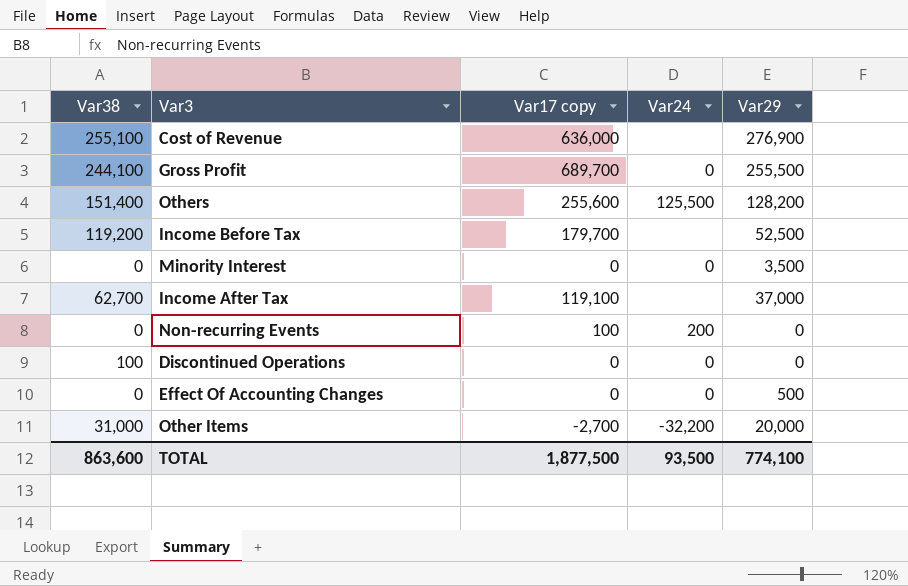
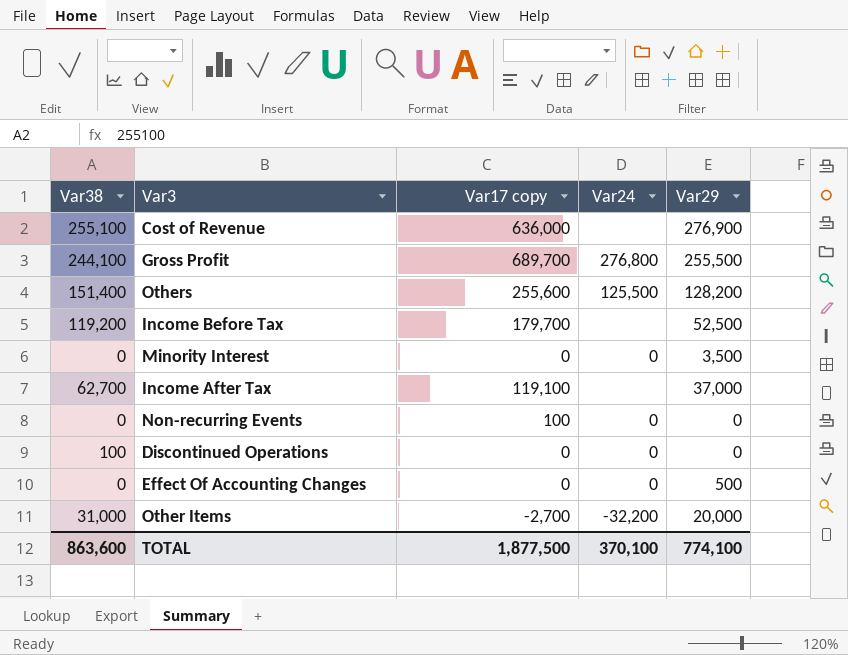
Gross Profit | Var24: 0 -> 276,800
Non-recurring Events | Var24: 200 -> 0
TOTAL | Var24: 93,500 -> 370,100

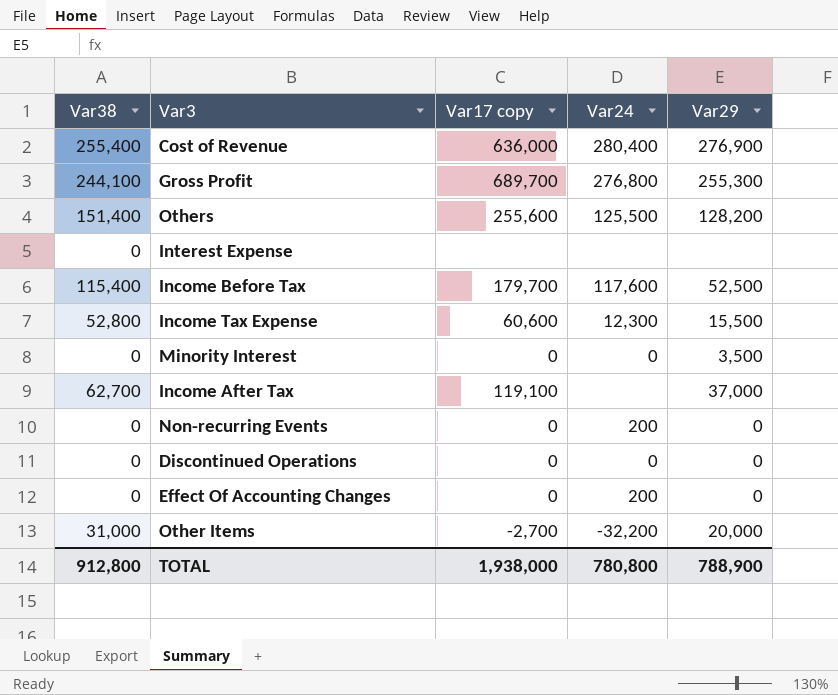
Cost of Revenue | Var38: 255,100 -> 255,400
Cost of Revenue | Var24: none -> 280,400
Gross Profit | Var29: 255,500 -> 255,300
row Interest Expense: none -> 0 | none | none | none
Income Before Tax | Var38: 119,200 -> 115,400
Income Before Tax | Var24: none -> 117,600
row Income Tax Expense: none -> 52,800 | 60,600 | 12,300 | 15,500
Non-recurring Events | Var17 copy: 100 -> 0
Non-recurring Events | Var24: 0 -> 200
Discontinued Operations | Var38: 100 -> 0
Effect Of Accounting Changes | Var24: 0 -> 200
Effect Of Accounting Changes | Var29: 500 -> 0
TOTAL | Var38: 863,600 -> 912,800
TOTAL | Var17 copy: 1,877,500 -> 1,938,000
TOTAL | Var24: 370,100 -> 780,800
TOTAL | Var29: 774,100 -> 788,900

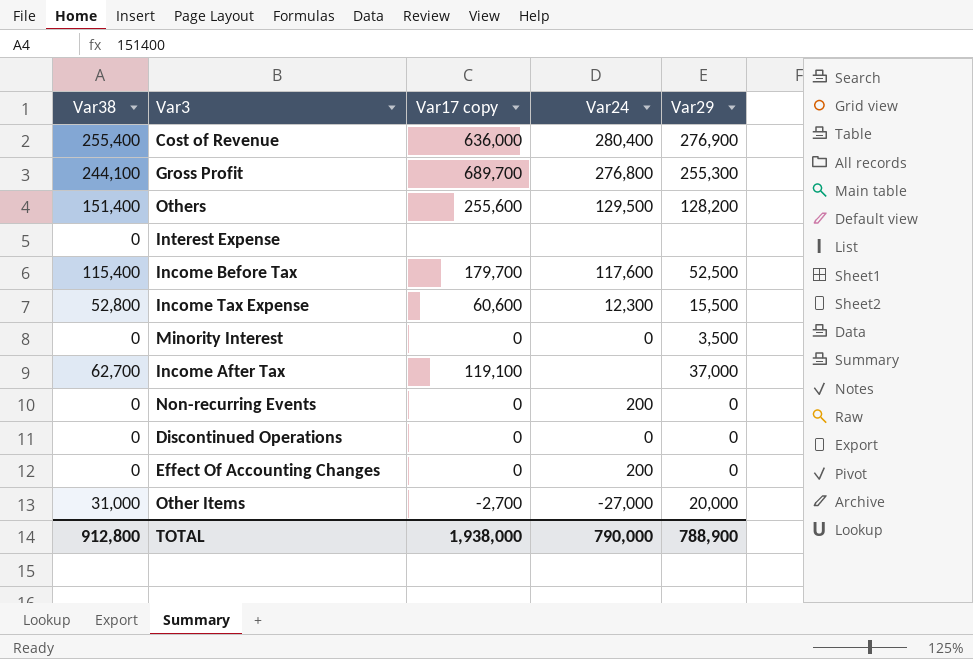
Others | Var24: 125,500 -> 129,500
Other Items | Var24: -32,200 -> -27,000
TOTAL | Var24: 780,800 -> 790,000

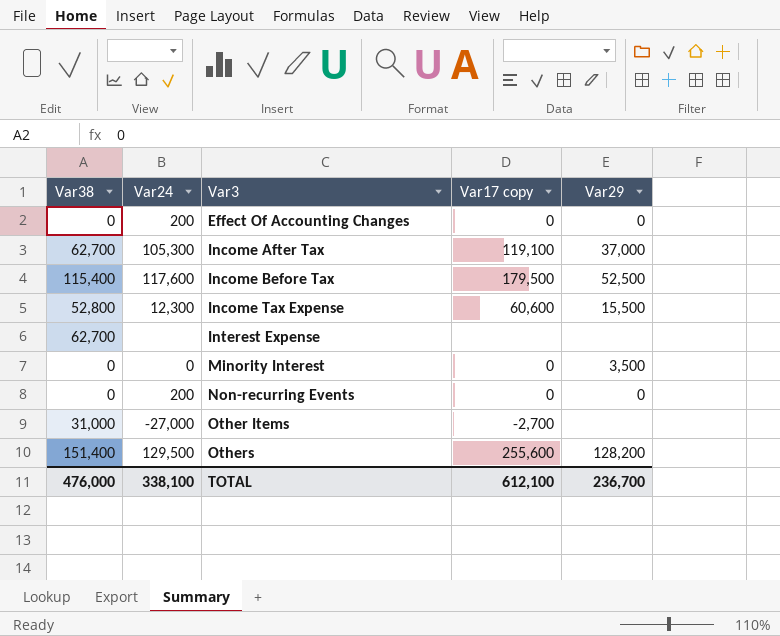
row order: none -> Var3 ascending
column Var24 | position: 4 -> 2
row Cost of Revenue: 255,400 | 636,000 | 280,400 | 276,900 -> none
row Gross Profit: 244,100 | 689,700 | 276,800 | 255,300 -> none
row Discontinued Operations: 0 | 0 | 0 | 0 -> none
Income After Tax | Var24: none -> 105,300
Income Before Tax | Var17 copy: 179,700 -> 179,500
Interest Expense | Var38: 0 -> 62,700
Other Items | Var29: 20,000 -> none
TOTAL | Var38: 912,800 -> 476,000
TOTAL | Var24: 790,000 -> 338,100
TOTAL | Var17 copy: 1,938,000 -> 612,100
TOTAL | Var29: 788,900 -> 236,700

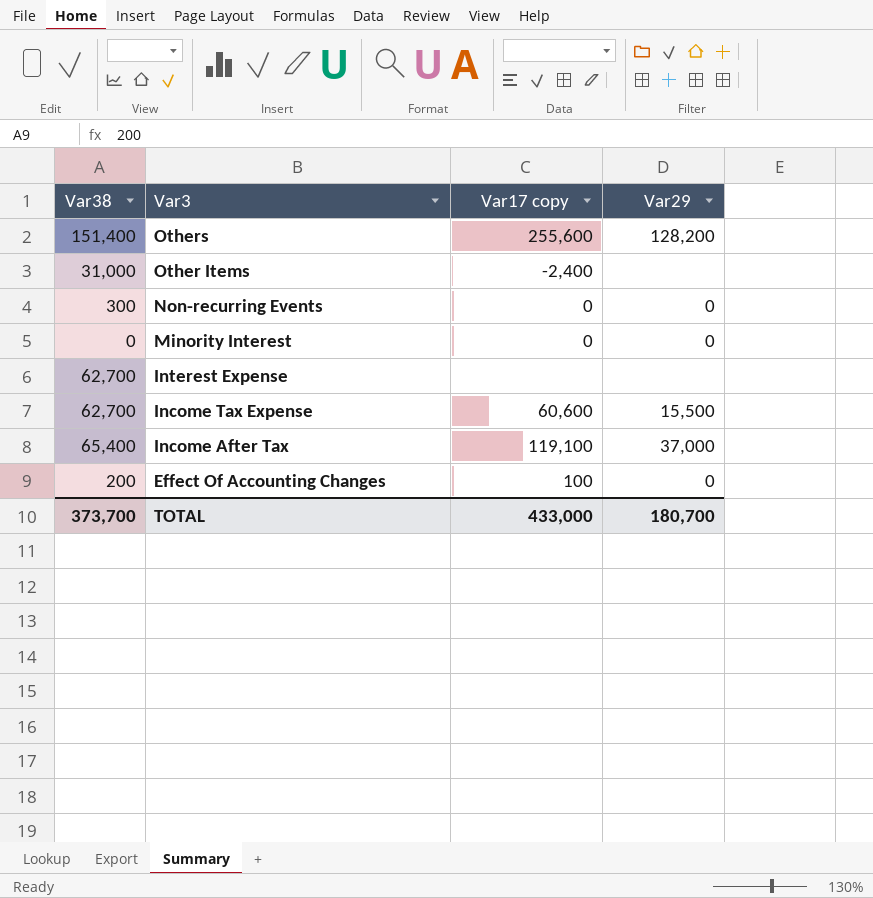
row order: Var3 ascending -> Var3 descending
column Var24 | position: 2 -> none
row Income Before Tax: 115,400 | 117,600 | 179,500 | 52,500 -> none
Other Items | Var17 copy: -2,700 -> -2,400
Non-recurring Events | Var38: 0 -> 300
Minority Interest | Var29: 3,500 -> 0
Income Tax Expense | Var38: 52,800 -> 62,700
Income After Tax | Var38: 62,700 -> 65,400
Effect Of Accounting Changes | Var38: 0 -> 200
Effect Of Accounting Changes | Var17 copy: 0 -> 100
TOTAL | Var38: 476,000 -> 373,700
TOTAL | Var17 copy: 612,100 -> 433,000
TOTAL | Var29: 236,700 -> 180,700

